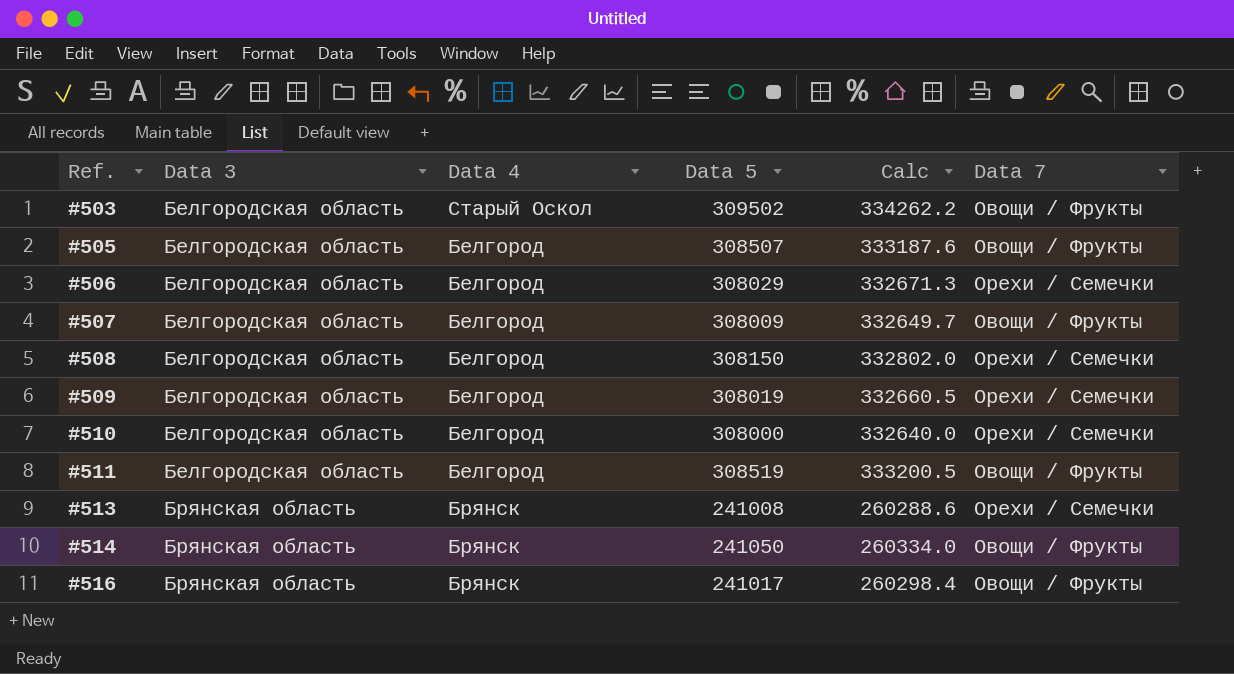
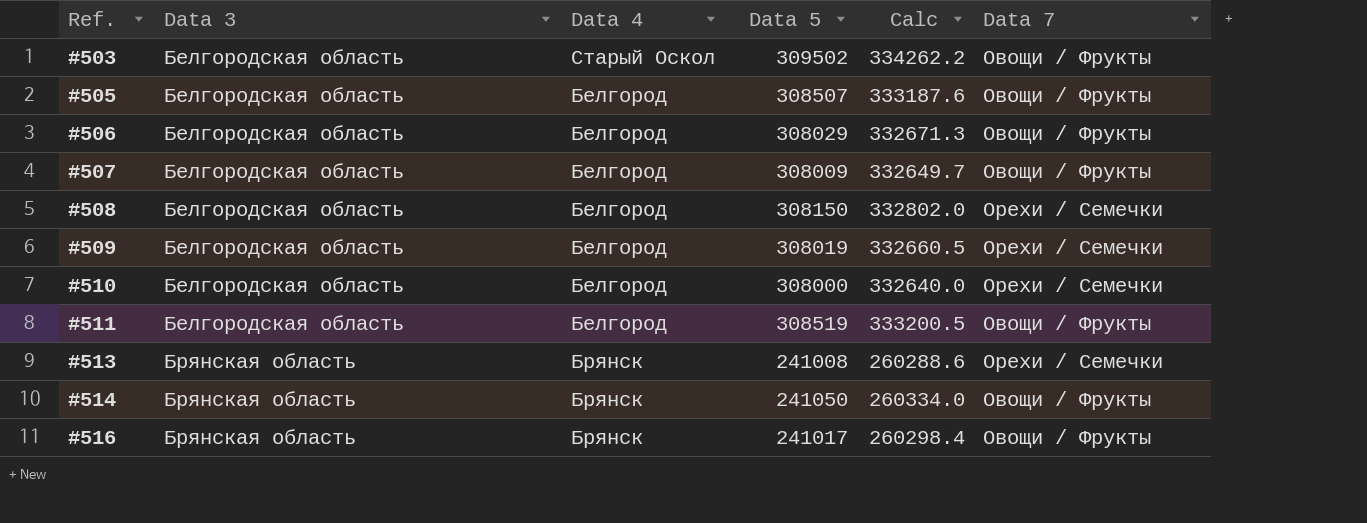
#506 | Data 7: Орехи / Семечки -> Овощи / Фрукты

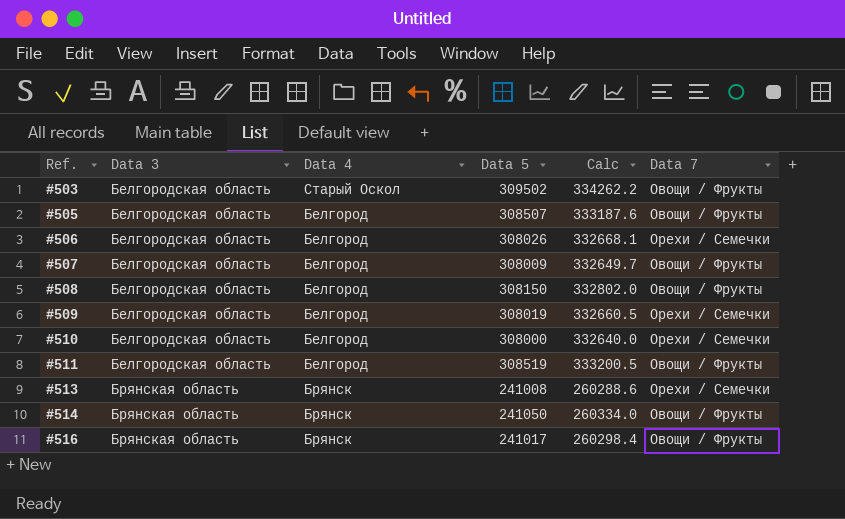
#506 | Data 5: 308029 -> 308026
#506 | Calc: 332671.3 -> 332668.1
#506 | Data 7: Овощи / Фрукты -> Орехи / Семечки
#508 | Data 7: Орехи / Семечки -> Овощи / Фрукты

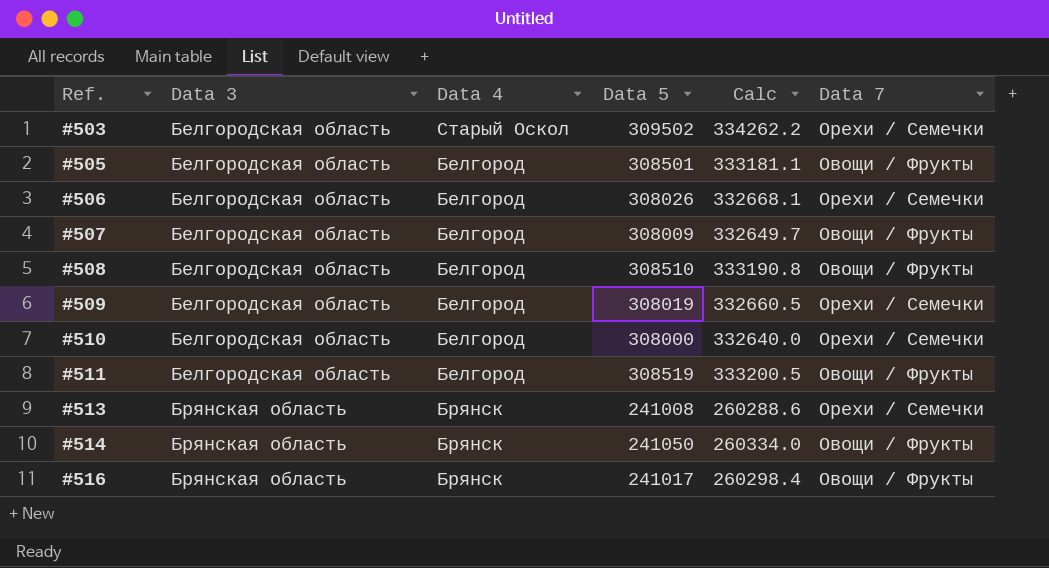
#503 | Data 7: Овощи / Фрукты -> Орехи / Семечки
#505 | Data 5: 308507 -> 308501
#505 | Calc: 333187.6 -> 333181.1
#508 | Data 5: 308150 -> 308510
#508 | Calc: 332802.0 -> 333190.8

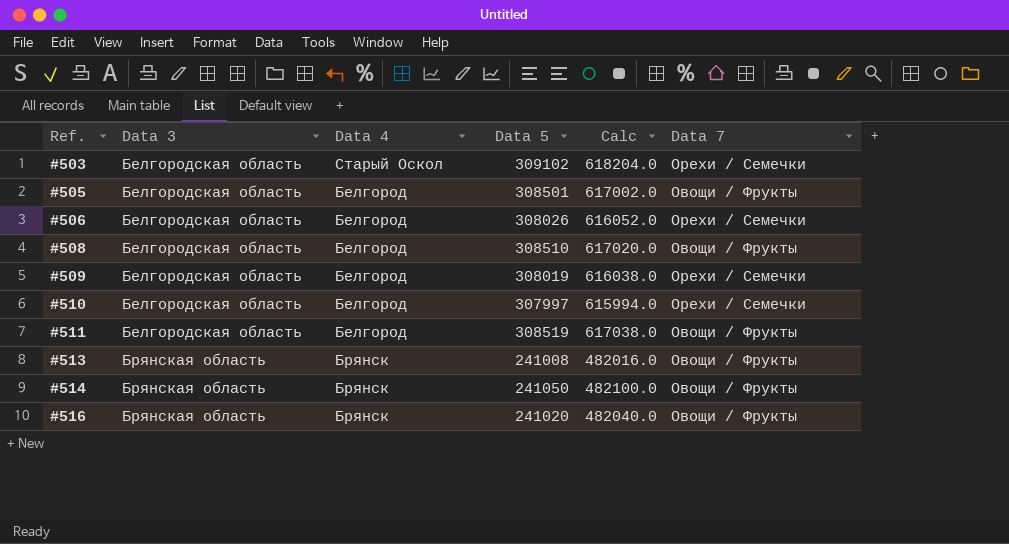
column Calc | formula: [Data 5] * 1.08 -> [Data 5] * 2
row #507: Белгородская область | Белгород | 308009 | 332649.7 | Овощи / Фрукты -> none
#503 | Data 5: 309502 -> 309102
#510 | Data 5: 308000 -> 307997
#513 | Data 7: Орехи / Семечки -> Овощи / Фрукты
#516 | Data 5: 241017 -> 241020

